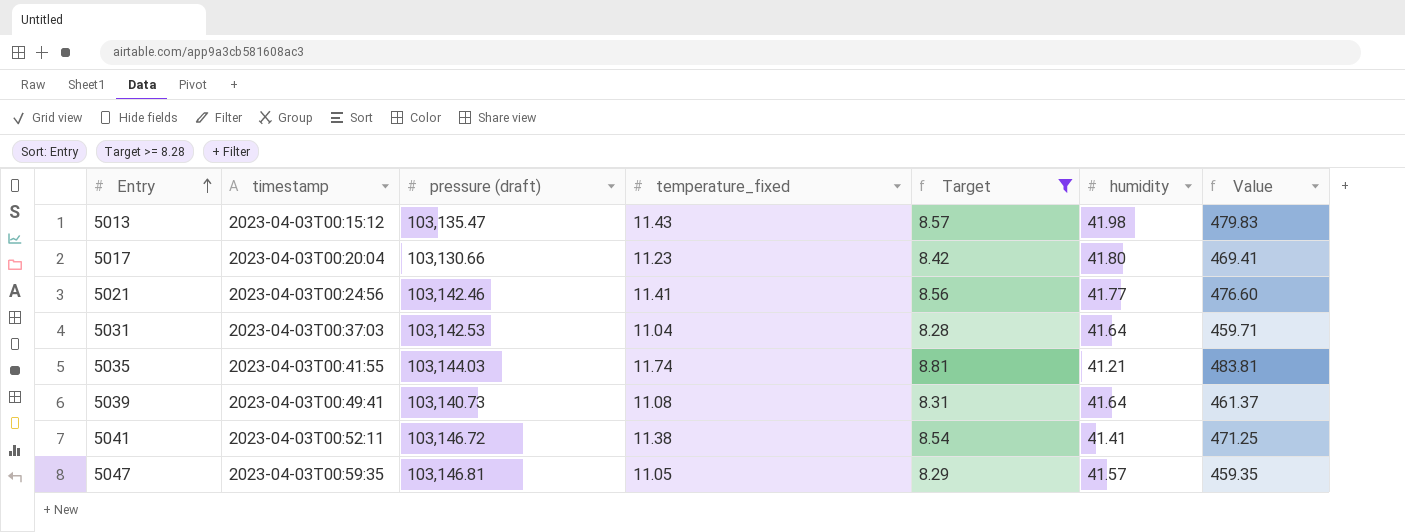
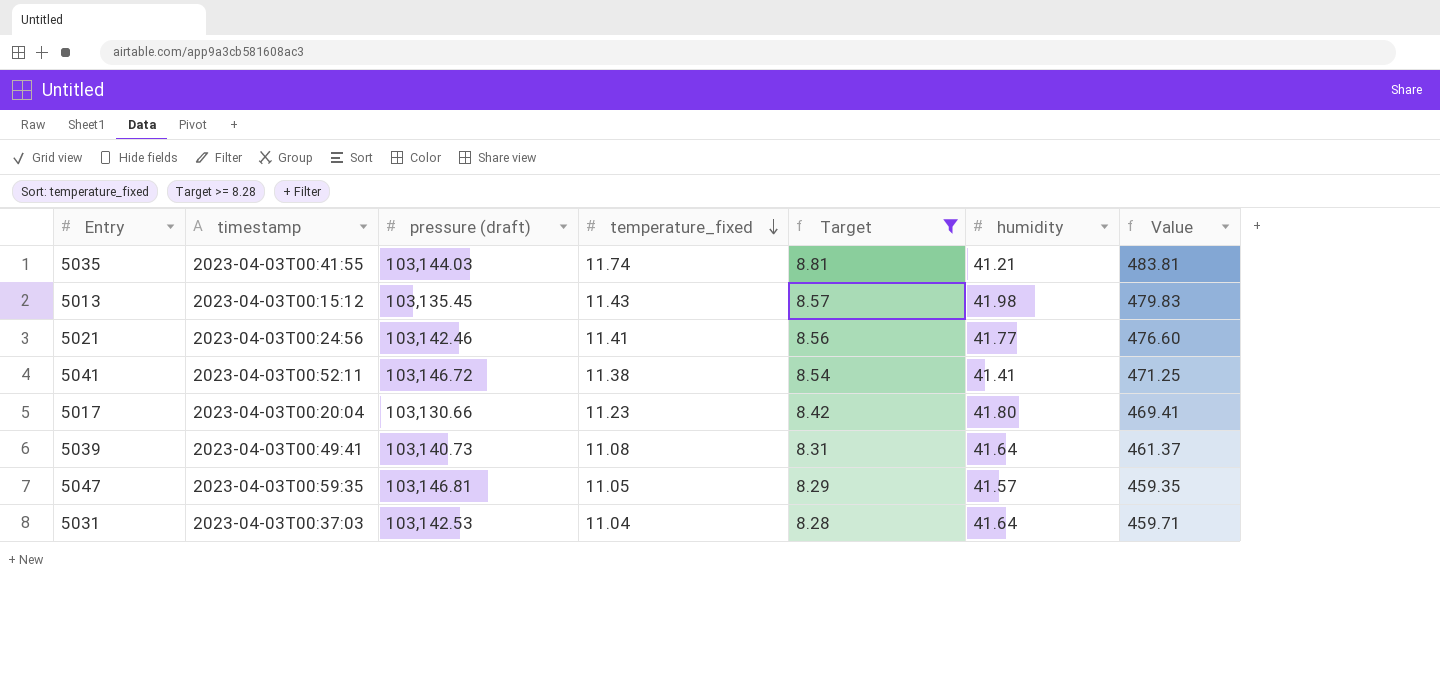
row order: Entry ascending -> temperature_fixed descending
5013 | pressure (draft): 103,135.47 -> 103,135.45

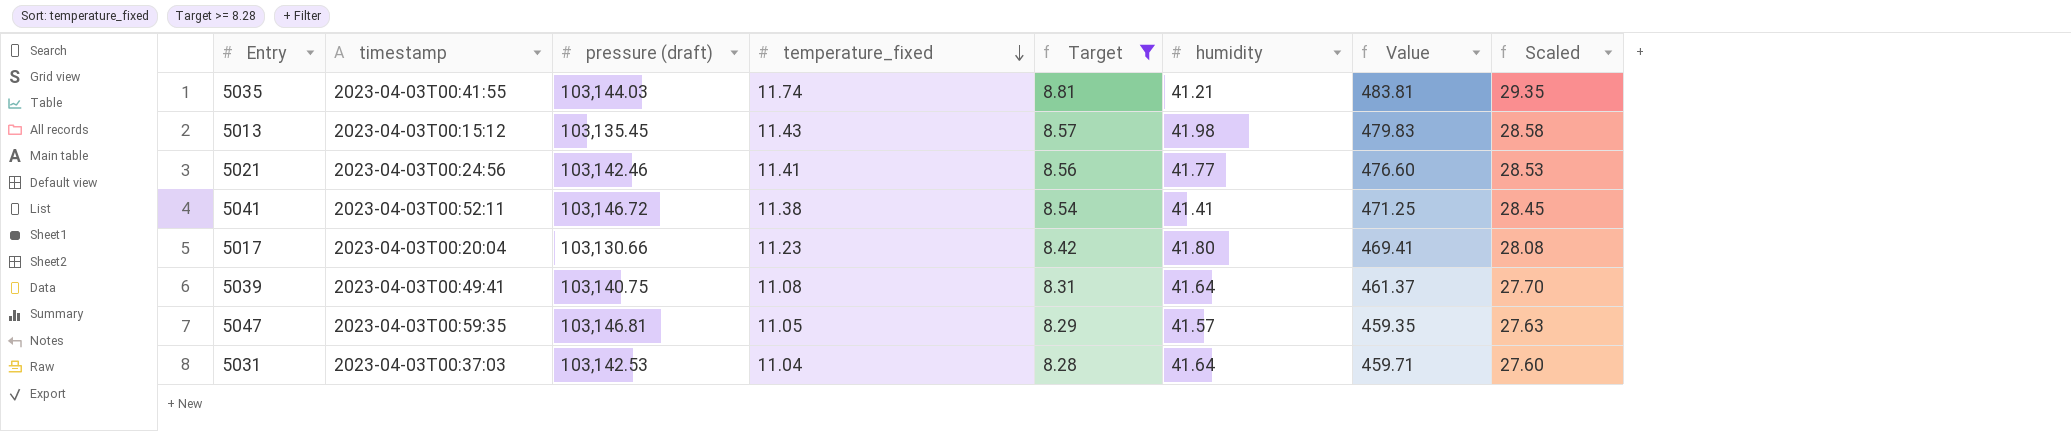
column Scaled | formula: none -> [temperature_fixed] * 2.5
5039 | pressure (draft): 103,140.73 -> 103,140.75

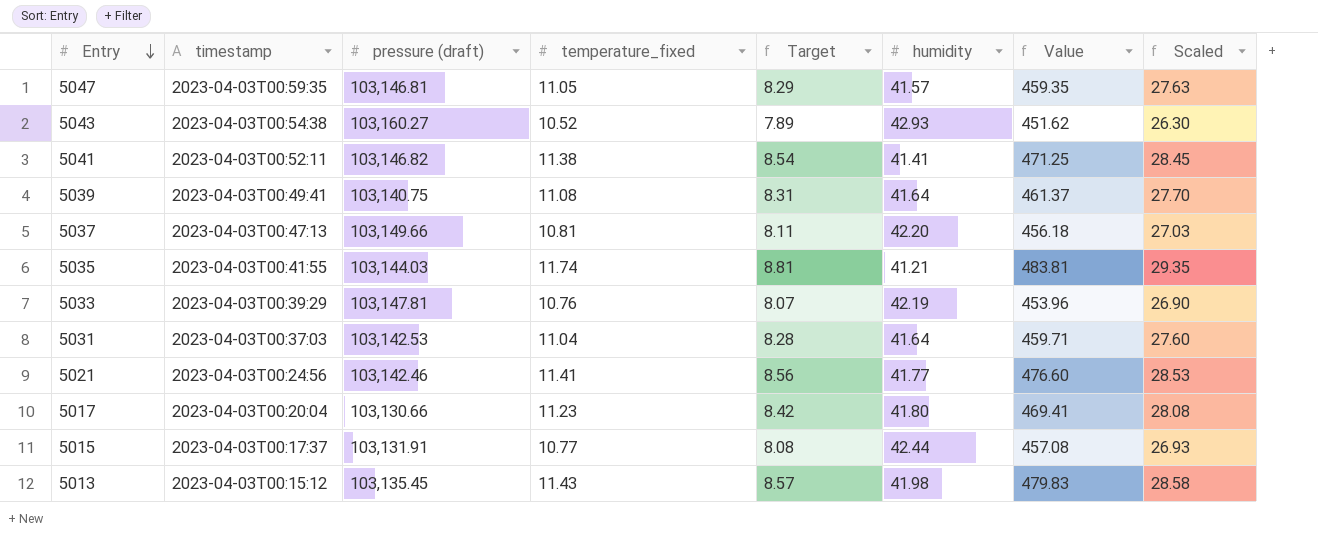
filter: Target >= 8.28 -> none
row order: temperature_fixed descending -> Entry descending
5041 | pressure (draft): 103,146.72 -> 103,146.82

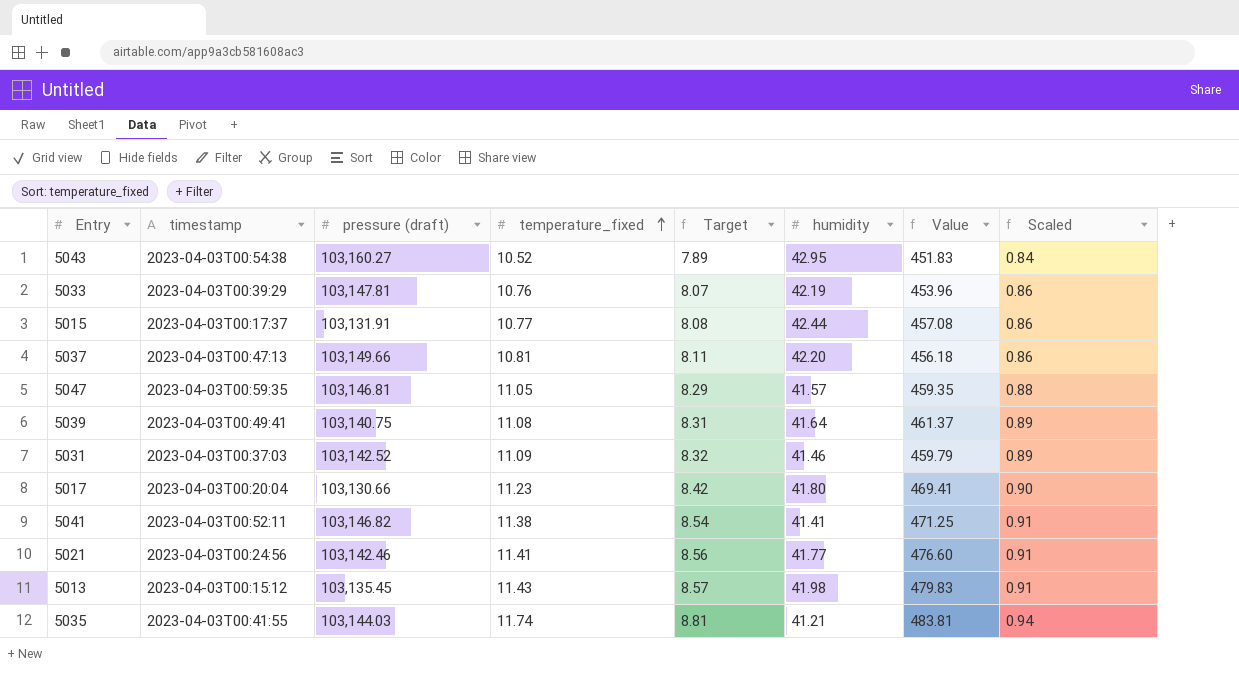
row order: Entry descending -> temperature_fixed ascending
column Scaled | formula: [temperature_fixed] * 2.5 -> [temperature_fixed] * 0.08
5043 | humidity: 42.93 -> 42.95
5043 | Value: 451.62 -> 451.83
5031 | pressure (draft): 103,142.53 -> 103,142.52
5031 | temperature_fixed: 11.04 -> 11.09
5031 | Target: 8.28 -> 8.32
5031 | humidity: 41.64 -> 41.46
5031 | Value: 459.71 -> 459.79

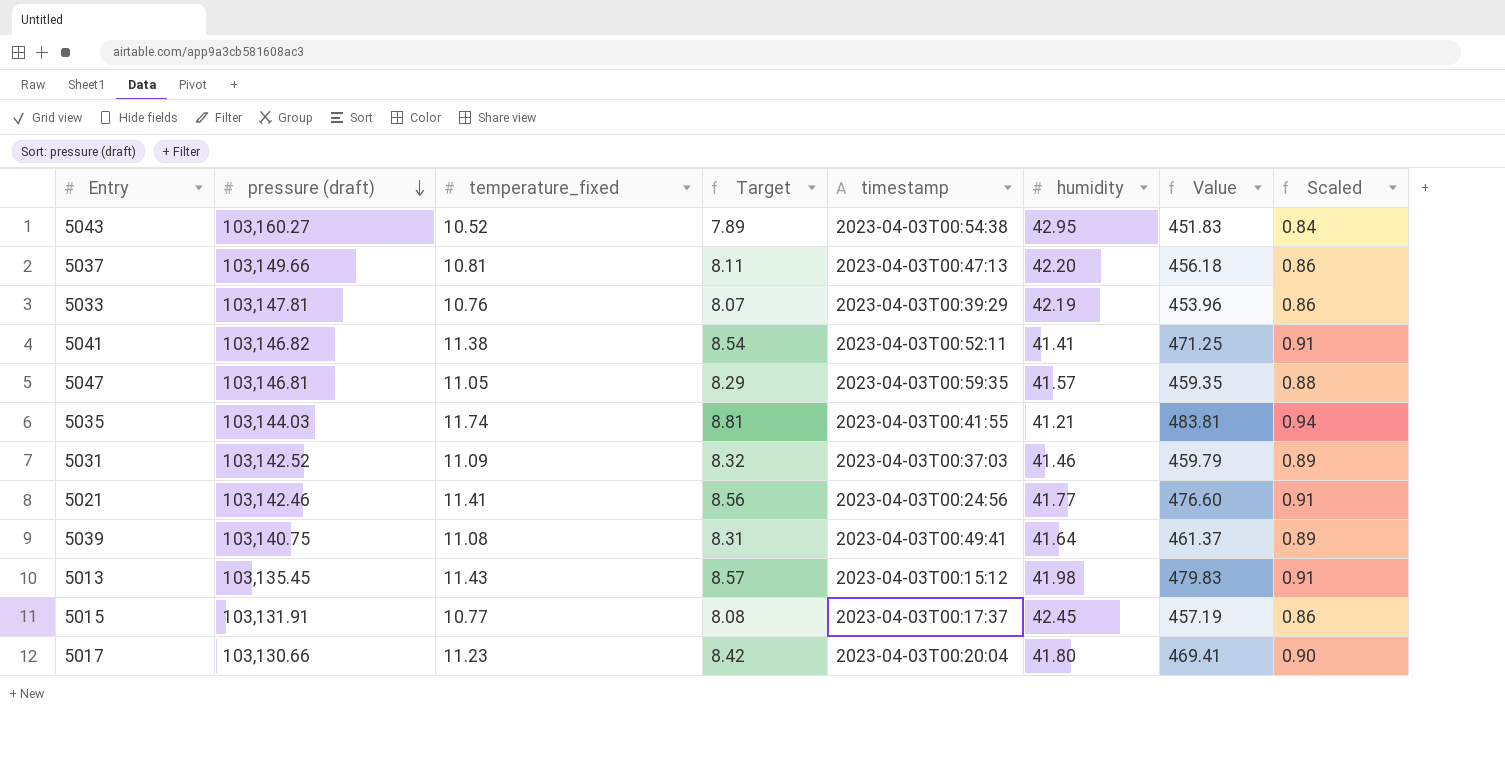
row order: temperature_fixed ascending -> pressure (draft) descending
column timestamp | position: 2 -> 5
5015 | humidity: 42.44 -> 42.45
5015 | Value: 457.08 -> 457.19

